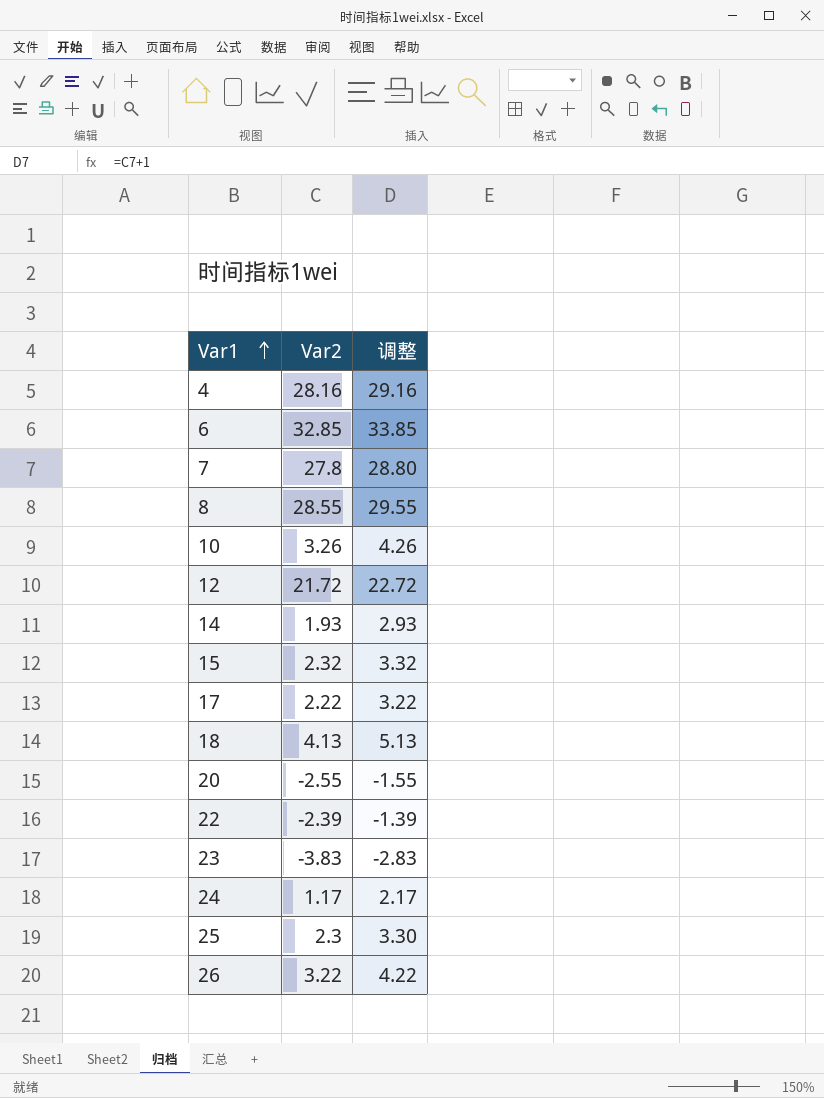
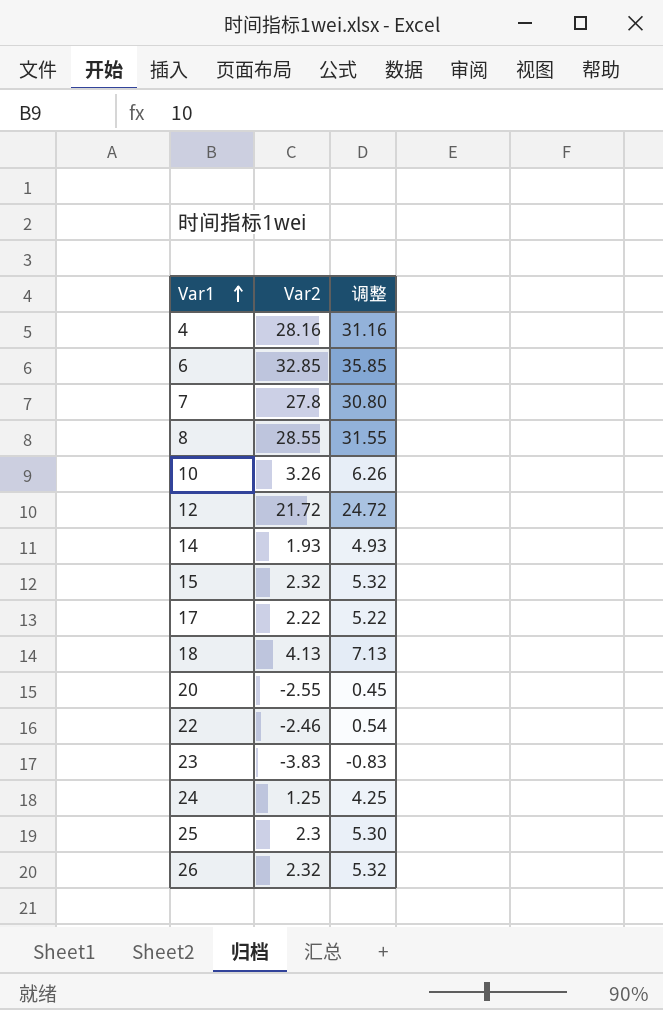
column 调整 | formula: [Var2] + 1 -> [Var2] + 3
22 | Var2: -2.39 -> -2.46
24 | Var2: 1.17 -> 1.25
26 | Var2: 3.22 -> 2.32

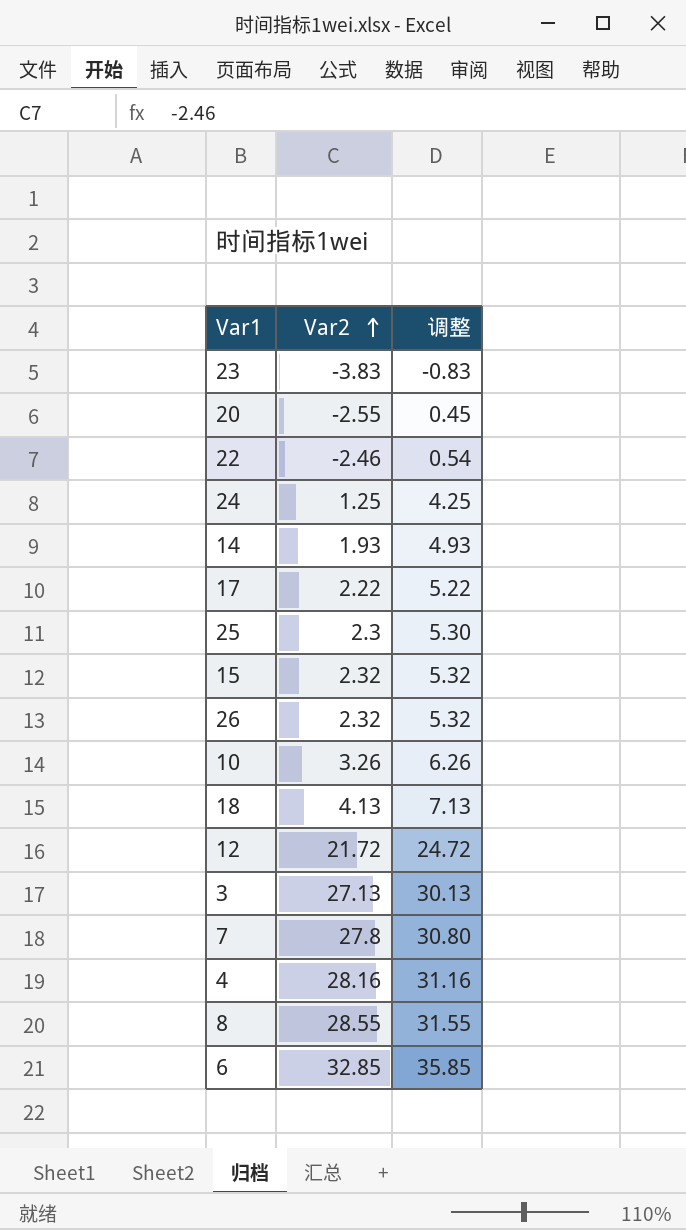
row order: Var1 ascending -> Var2 ascending
row 3: none -> 27.13 | 30.13

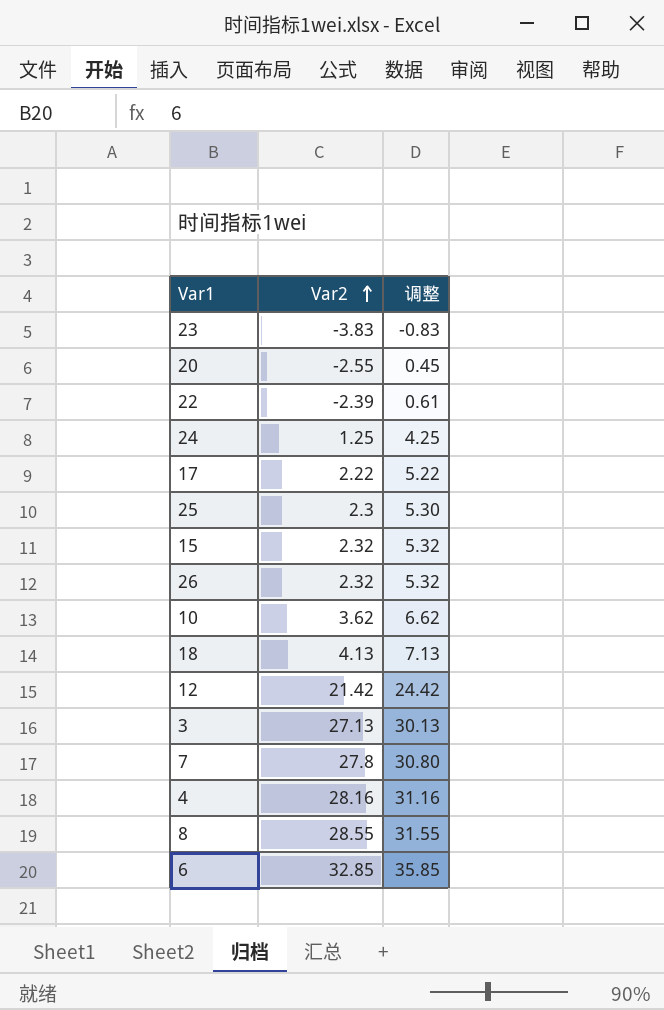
row 14: 1.93 | 4.93 -> none
22 | Var2: -2.46 -> -2.39
22 | 调整: 0.54 -> 0.61
10 | Var2: 3.26 -> 3.62
10 | 调整: 6.26 -> 6.62
12 | Var2: 21.72 -> 21.42
12 | 调整: 24.72 -> 24.42

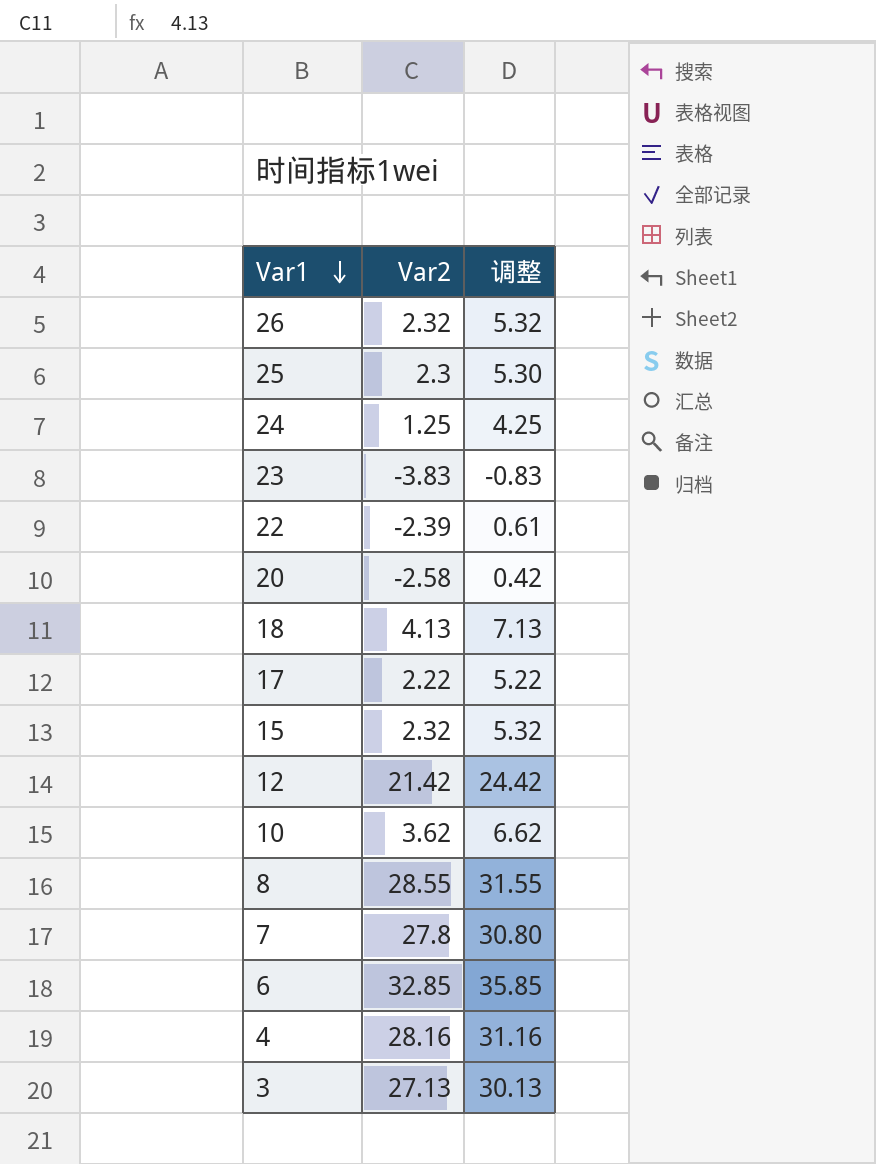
row order: Var2 ascending -> Var1 descending
20 | Var2: -2.55 -> -2.58
20 | 调整: 0.45 -> 0.42

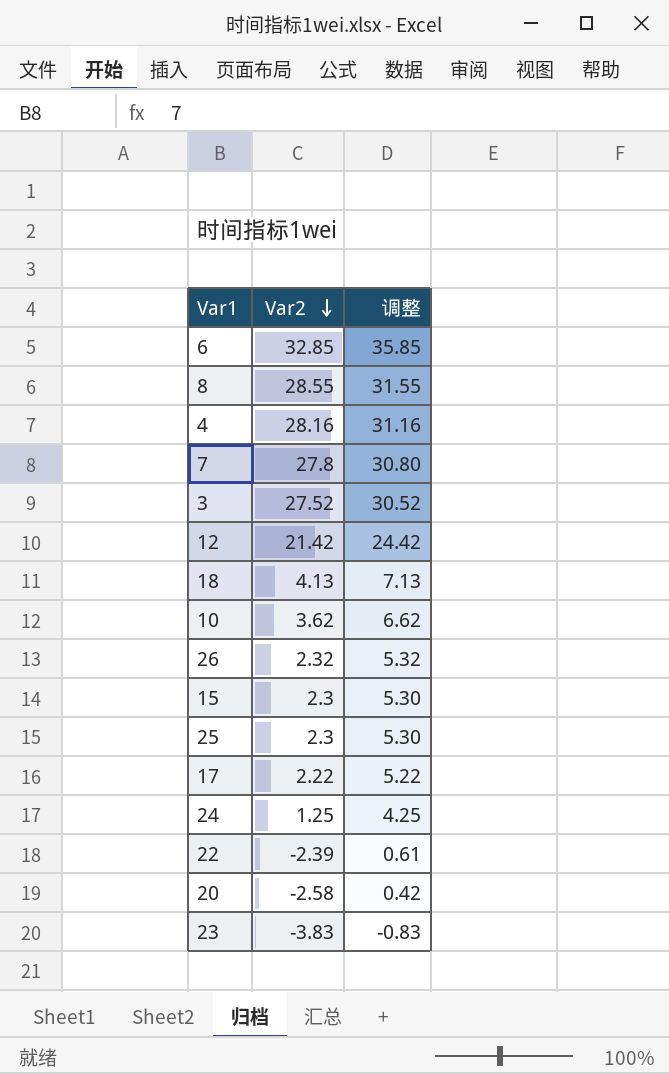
row order: Var1 descending -> Var2 descending
3 | Var2: 27.13 -> 27.52
3 | 调整: 30.13 -> 30.52
15 | Var2: 2.32 -> 2.3
15 | 调整: 5.32 -> 5.30

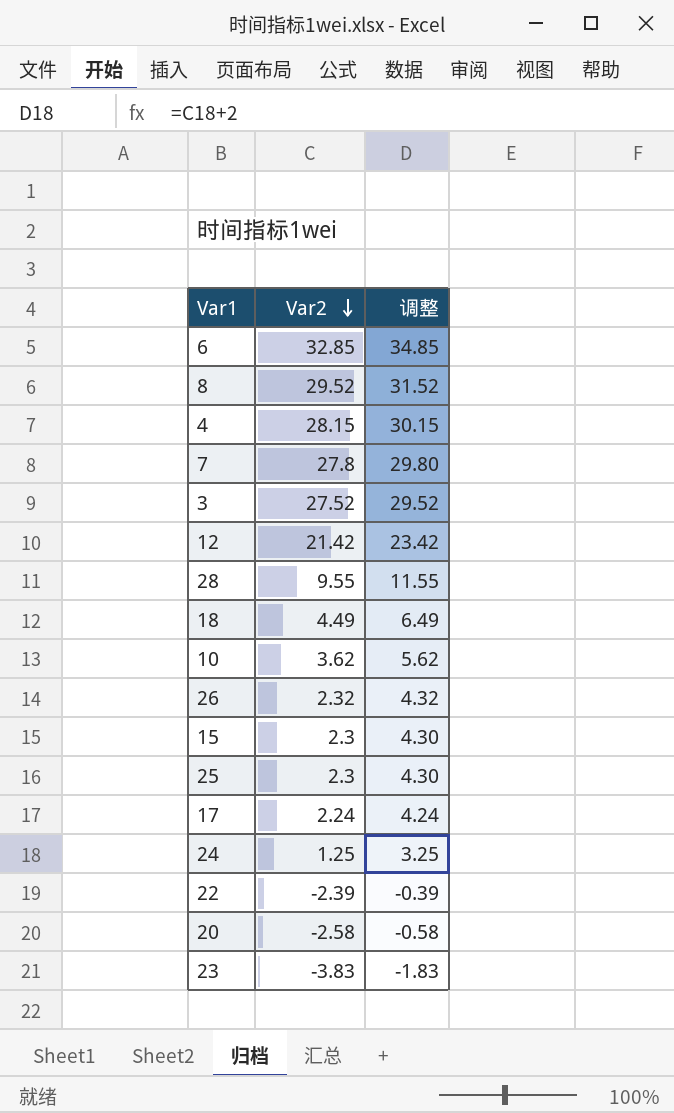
column 调整 | formula: [Var2] + 3 -> [Var2] + 2
8 | Var2: 28.55 -> 29.52
4 | Var2: 28.16 -> 28.15
row 28: none -> 9.55 | 11.55
18 | Var2: 4.13 -> 4.49
17 | Var2: 2.22 -> 2.24

